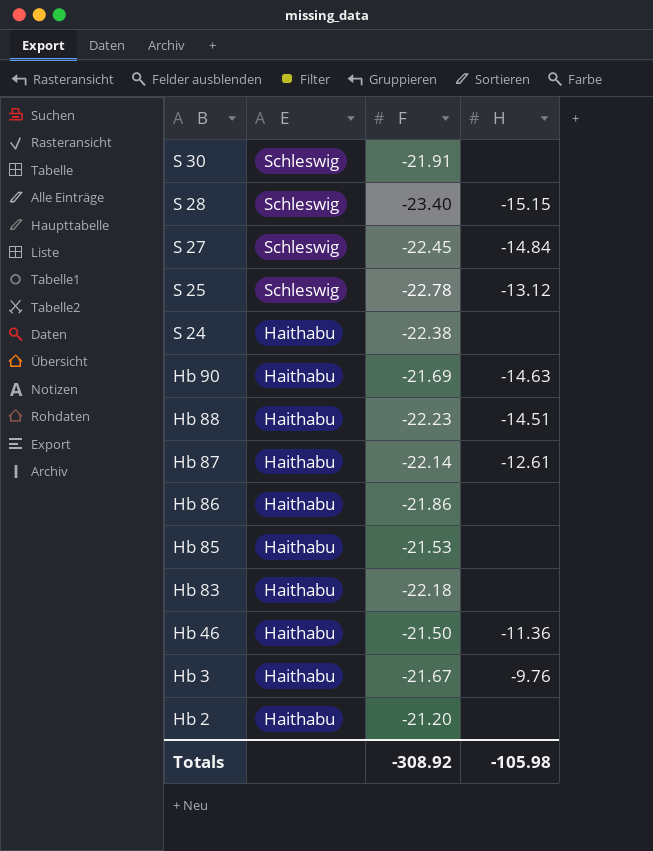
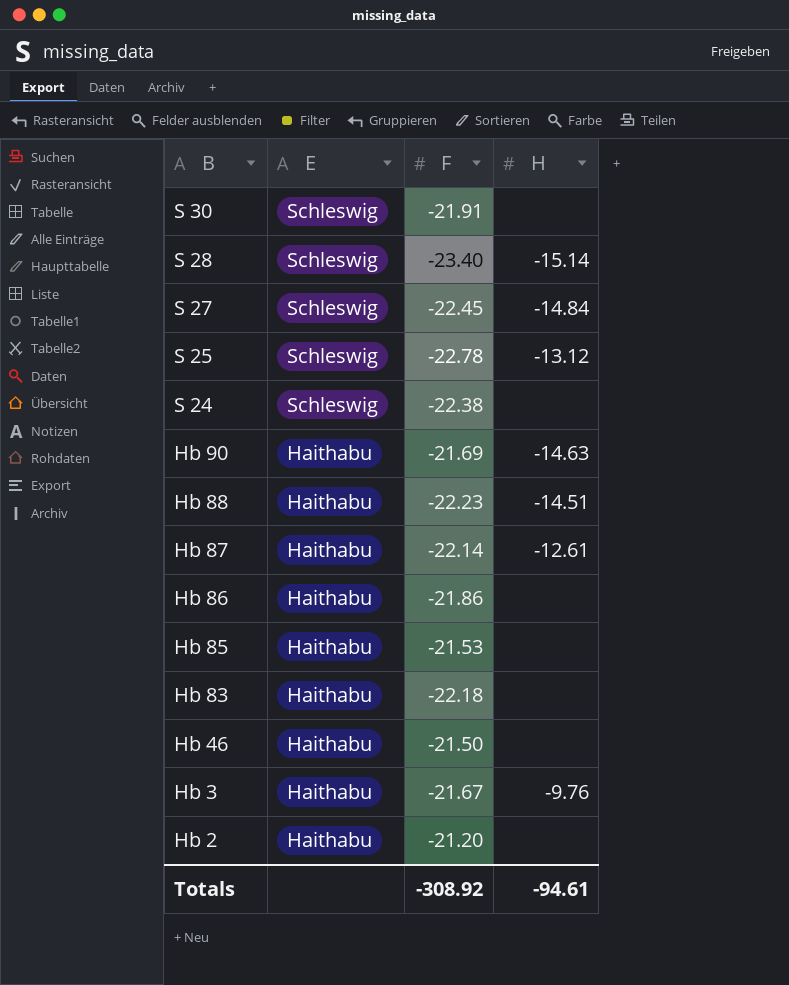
S 28 | H: -15.15 -> -15.14
S 24 | E: Haithabu -> Schleswig
Hb 46 | H: -11.36 -> none
Totals | H: -105.98 -> -94.61

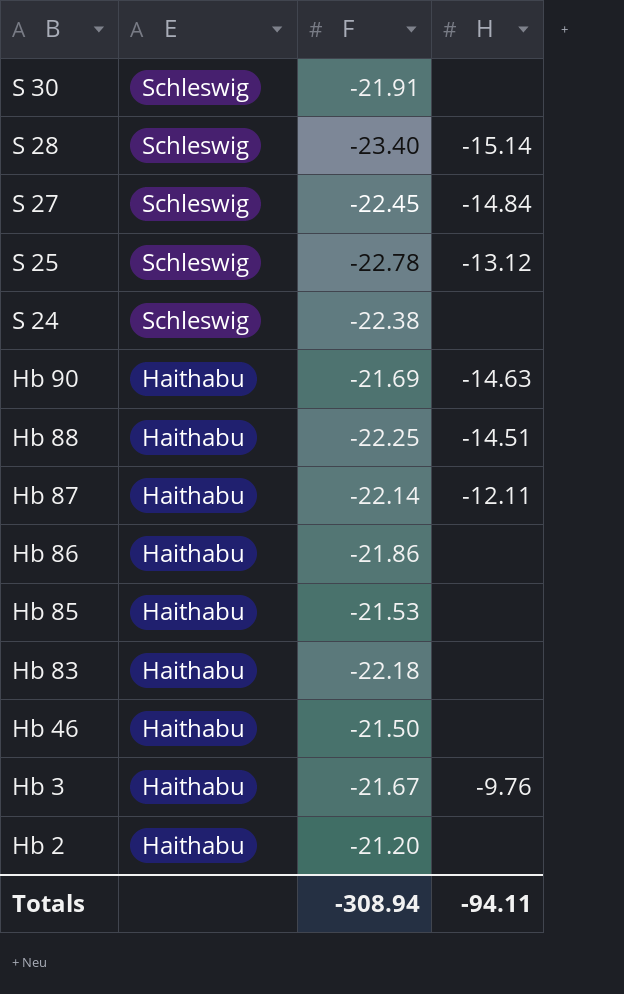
Hb 88 | F: -22.23 -> -22.25
Hb 87 | H: -12.61 -> -12.11
Totals | F: -308.92 -> -308.94
Totals | H: -94.61 -> -94.11

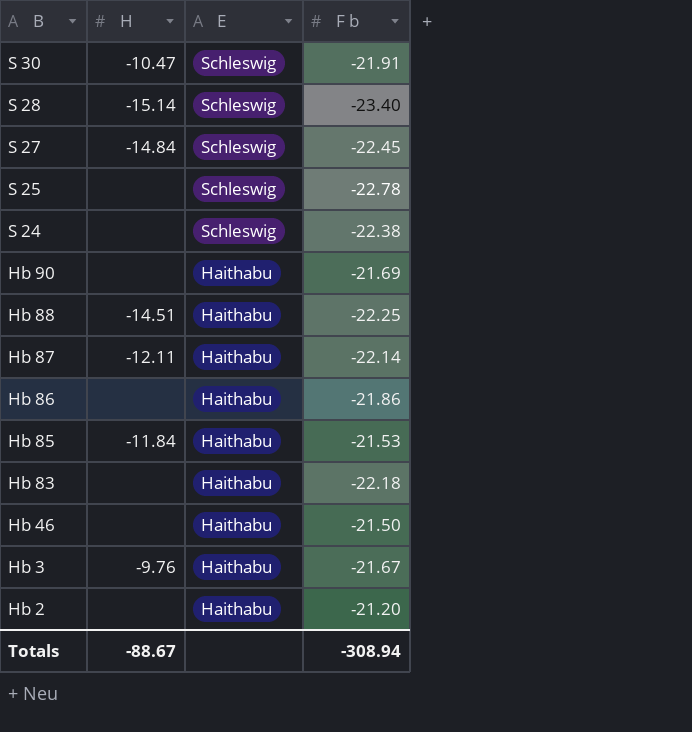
column H | position: 4 -> 2
column name: F -> F b
S 30 | H: none -> -10.47
S 25 | H: -13.12 -> none
Hb 90 | H: -14.63 -> none
Hb 85 | H: none -> -11.84
Totals | H: -94.11 -> -88.67

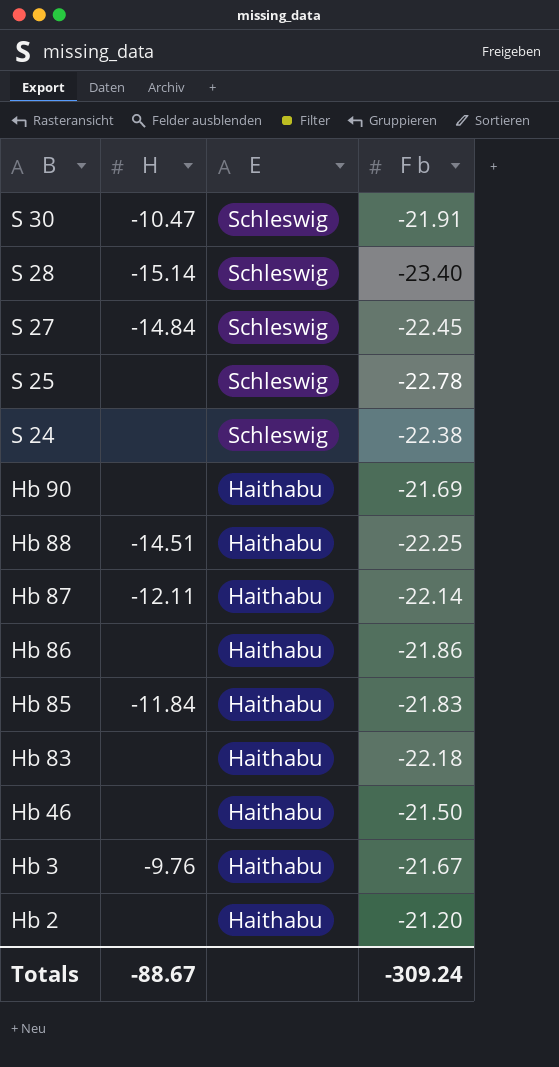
Hb 85 | F b: -21.53 -> -21.83
Totals | F b: -308.94 -> -309.24

